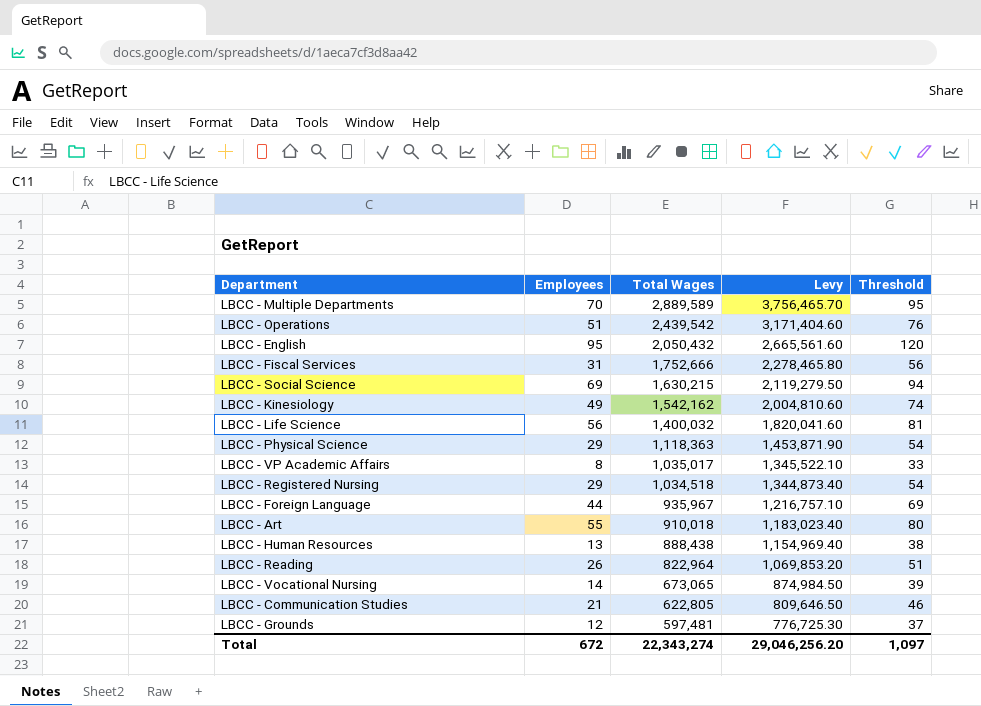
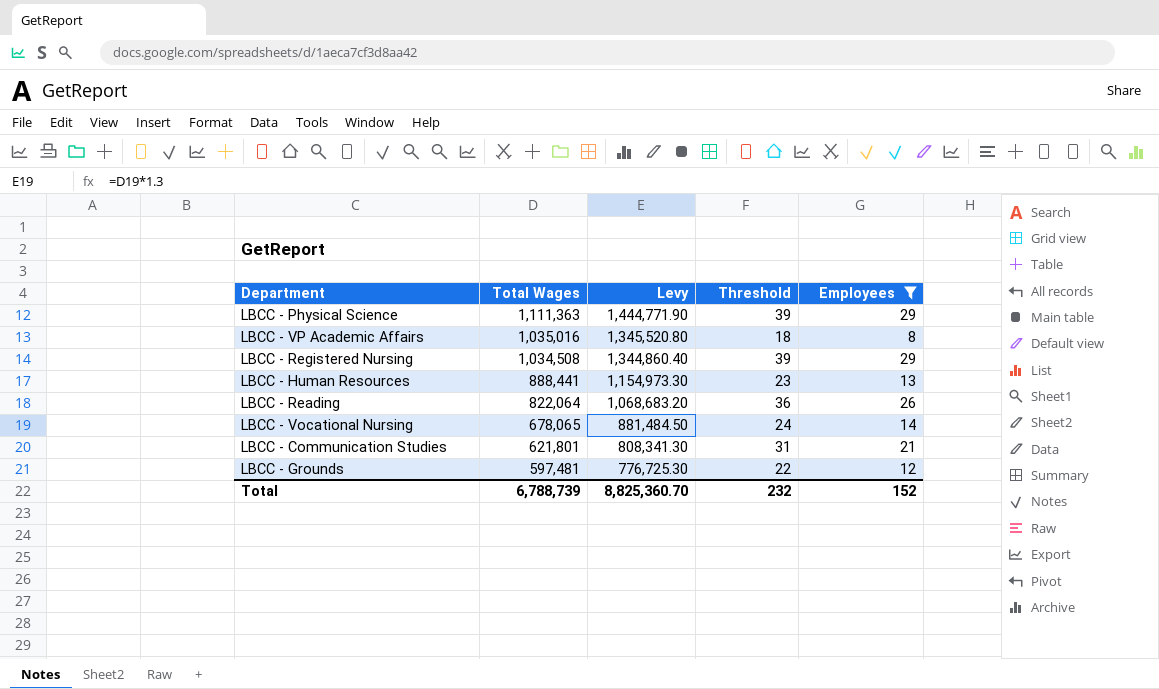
filter: none -> Employees <= 29
column Threshold | formula: [Employees] + 25 -> [Employees] + 10
column Employees | position: 2 -> 5
LBCC - Physical Science | Total Wages: 1,118,363 -> 1,111,363
LBCC - Physical Science | Levy: 1,453,871.90 -> 1,444,771.90
LBCC - VP Academic Affairs | Total Wages: 1,035,017 -> 1,035,016
LBCC - VP Academic Affairs | Levy: 1,345,522.10 -> 1,345,520.80
LBCC - Registered Nursing | Total Wages: 1,034,518 -> 1,034,508
LBCC - Registered Nursing | Levy: 1,344,873.40 -> 1,344,860.40
LBCC - Human Resources | Total Wages: 888,438 -> 888,441
LBCC - Human Resources | Levy: 1,154,969.40 -> 1,154,973.30
LBCC - Reading | Total Wages: 822,964 -> 822,064
LBCC - Reading | Levy: 1,069,853.20 -> 1,068,683.20
LBCC - Vocational Nursing | Total Wages: 673,065 -> 678,065
LBCC - Vocational Nursing | Levy: 874,984.50 -> 881,484.50
LBCC - Communication Studies | Total Wages: 622,805 -> 621,801
LBCC - Communication Studies | Levy: 809,646.50 -> 808,341.30
Total | Total Wages: 22,343,274 -> 6,788,739
Total | Levy: 29,046,256.20 -> 8,825,360.70
Total | Threshold: 1,097 -> 232
Total | Employees: 672 -> 152

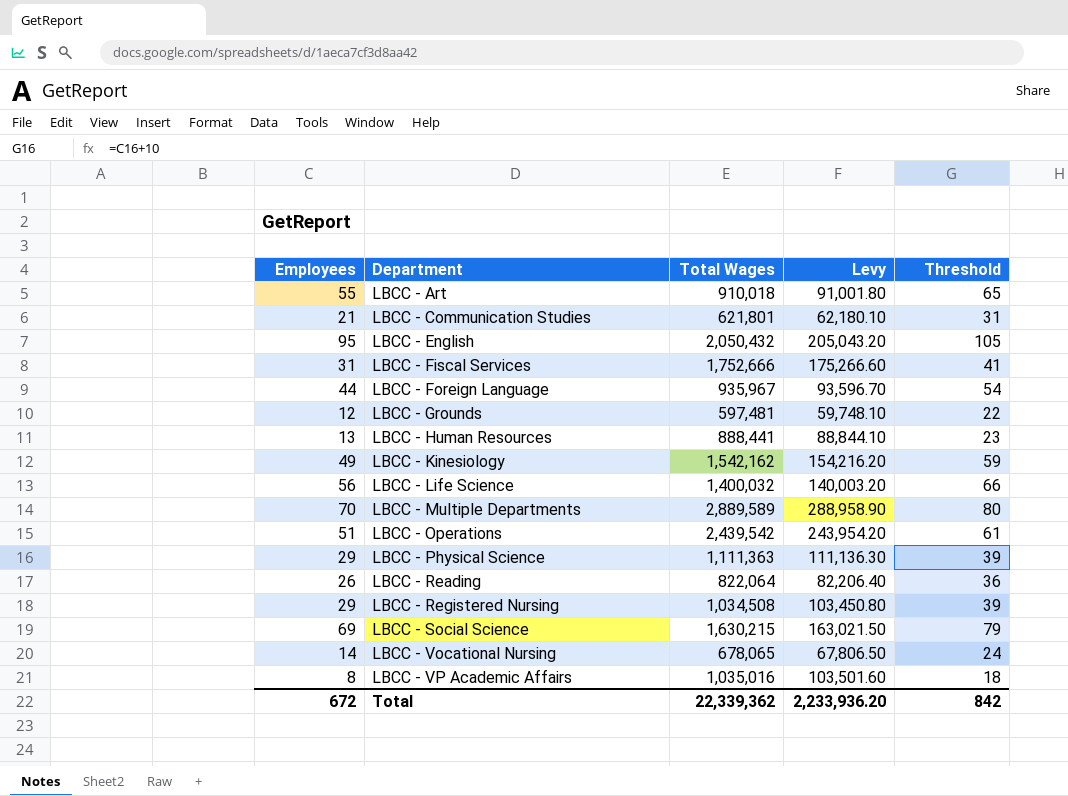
filter: Employees <= 29 -> none
row order: Total Wages descending -> Department ascending
column Employees | position: 5 -> 1
column Levy | formula: [Total Wages] * 1.3 -> [Total Wages] * 0.1
Total | Employees: 152 -> 672
Total | Total Wages: 6,788,739 -> 22,339,362
Total | Levy: 8,825,360.70 -> 2,233,936.20
Total | Threshold: 232 -> 842

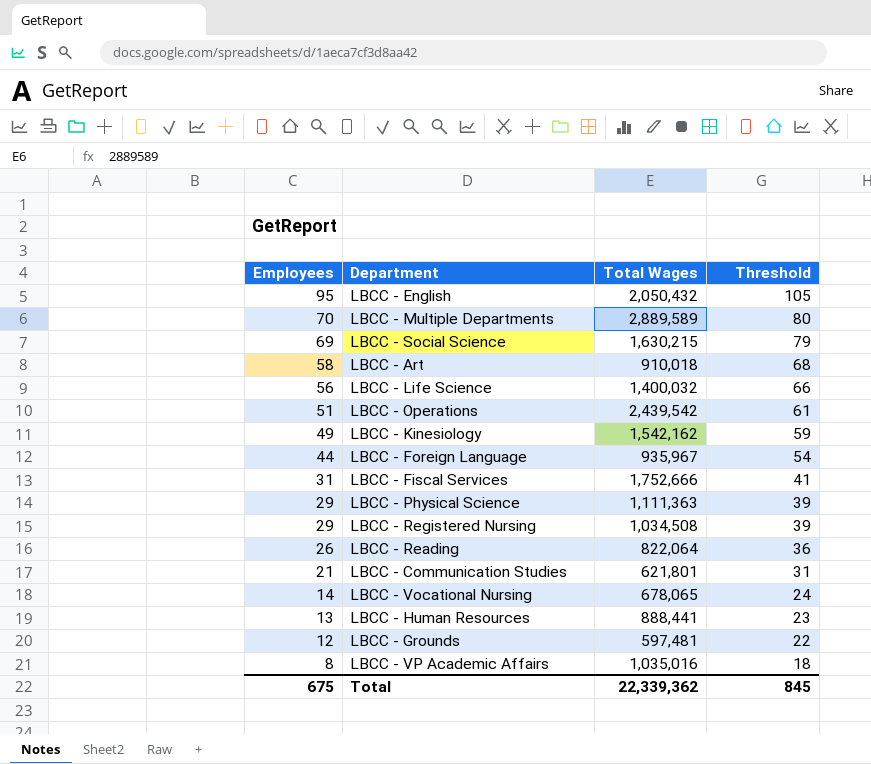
row order: Department ascending -> Employees descending
column Levy | formula: [Total Wages] * 0.1 -> none
LBCC - Art | Employees: 55 -> 58
LBCC - Art | Threshold: 65 -> 68
Total | Employees: 672 -> 675
Total | Threshold: 842 -> 845

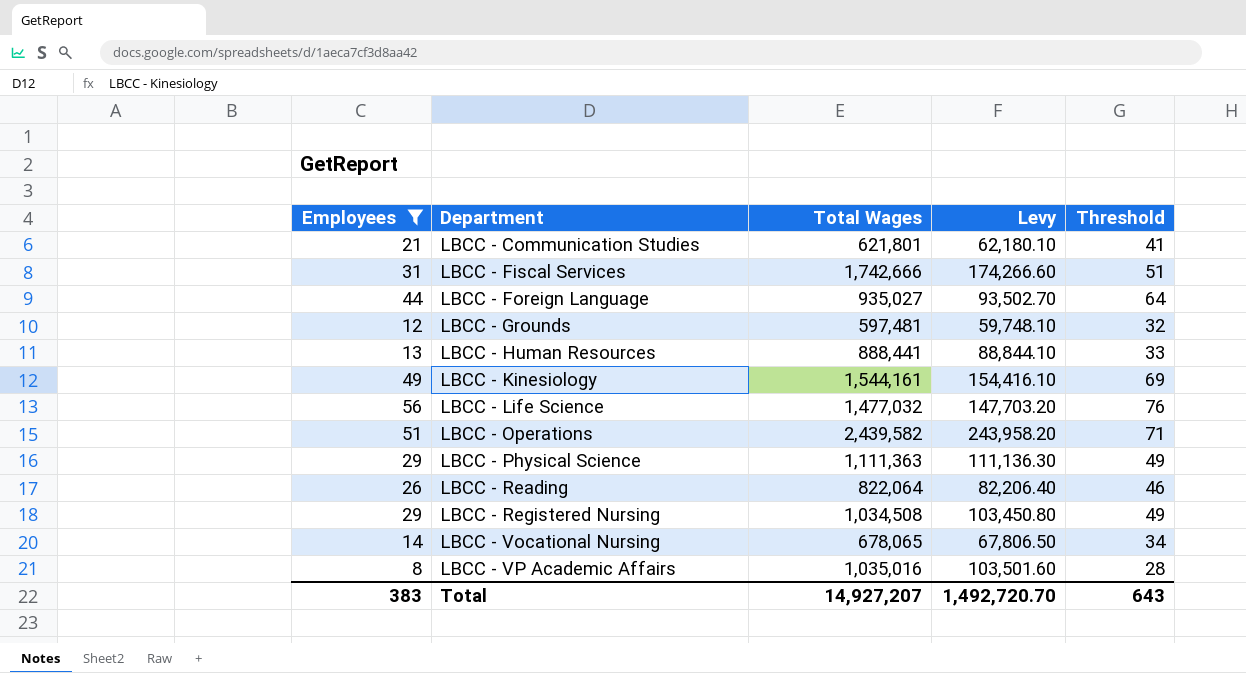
filter: none -> Employees <= 56
row order: Employees descending -> Department ascending
column Levy | formula: none -> [Total Wages] * 0.1
column Threshold | formula: [Employees] + 10 -> [Employees] + 20
LBCC - Fiscal Services | Total Wages: 1,752,666 -> 1,742,666
LBCC - Foreign Language | Total Wages: 935,967 -> 935,027
LBCC - Kinesiology | Total Wages: 1,542,162 -> 1,544,161
LBCC - Life Science | Total Wages: 1,400,032 -> 1,477,032
LBCC - Operations | Total Wages: 2,439,542 -> 2,439,582
Total | Employees: 675 -> 383
Total | Total Wages: 22,339,362 -> 14,927,207
Total | Threshold: 845 -> 643

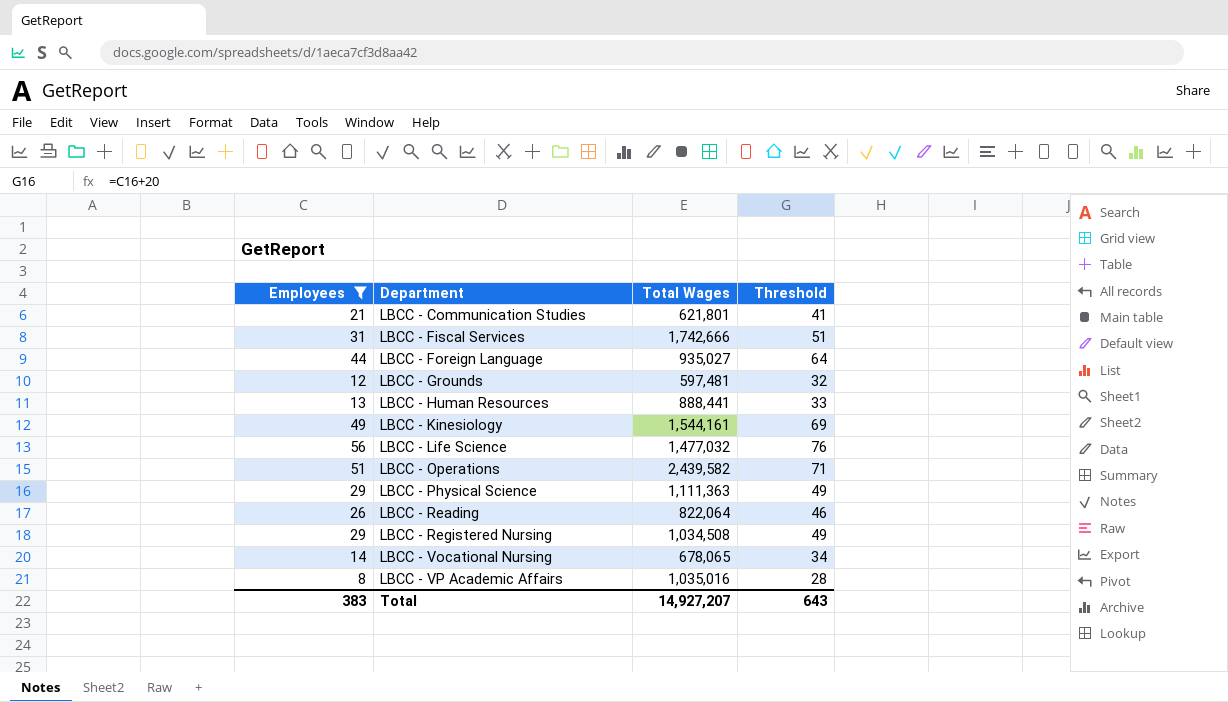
column Levy | formula: [Total Wages] * 0.1 -> none

